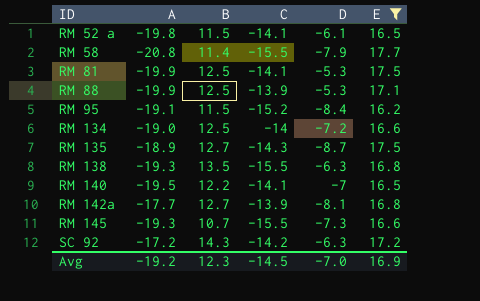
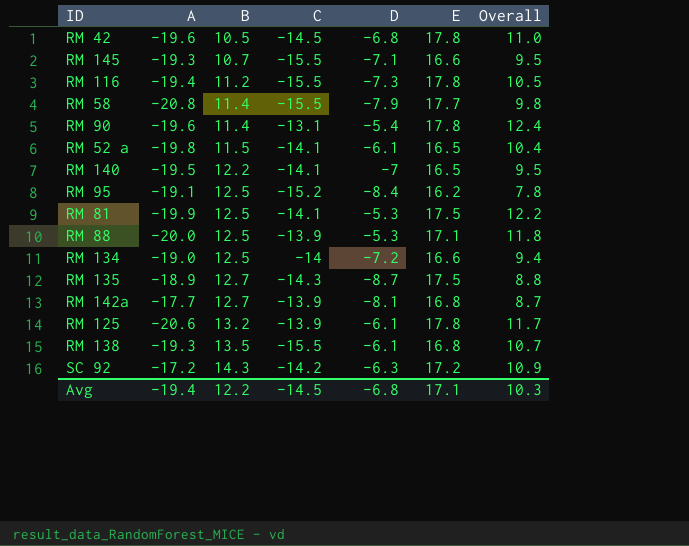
filter: E != 17.8 -> none
row order: ID ascending -> B ascending
column Overall | formula: none -> [D] + [E]
RM 145 | D: -7.3 -> -7.1
RM 95 | B: 11.5 -> 12.5
RM 88 | A: -19.9 -> -20.0
RM 138 | D: -6.3 -> -6.1
Avg | A: -19.2 -> -19.4
Avg | B: 12.3 -> 12.2
Avg | D: -7.0 -> -6.8
Avg | E: 16.9 -> 17.1

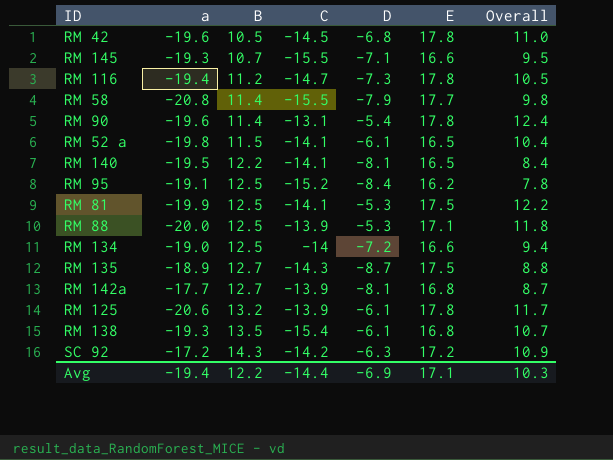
column name: A -> a
RM 116 | C: -15.5 -> -14.7
RM 140 | D: -7 -> -8.1
RM 140 | Overall: 9.5 -> 8.4
RM 138 | C: -15.5 -> -15.4
Avg | C: -14.5 -> -14.4
Avg | D: -6.8 -> -6.9

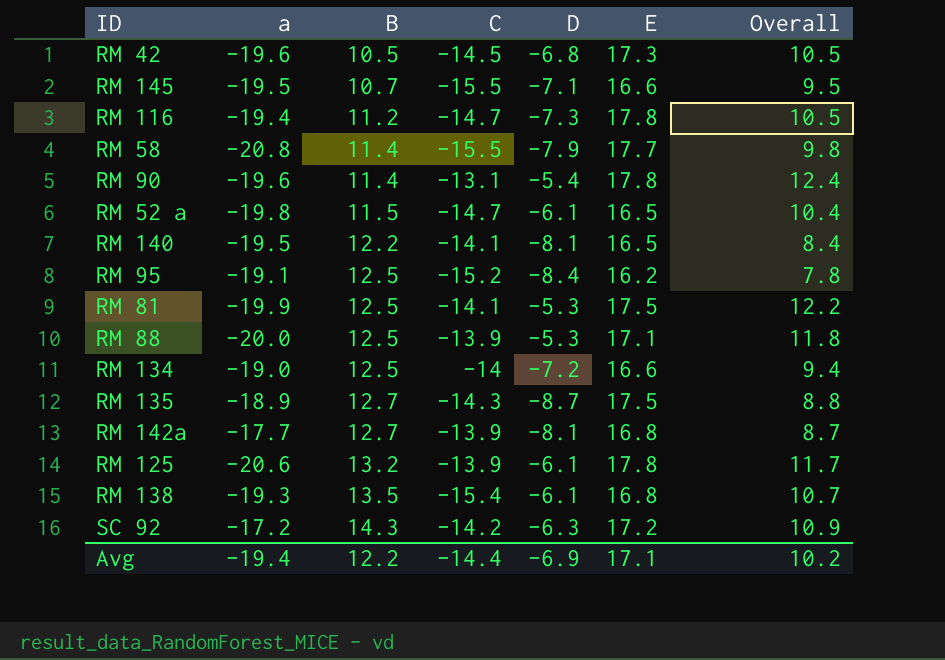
RM 42 | E: 17.8 -> 17.3
RM 42 | Overall: 11.0 -> 10.5
RM 145 | a: -19.3 -> -19.5
RM 52 a | C: -14.1 -> -14.7
Avg | Overall: 10.3 -> 10.2

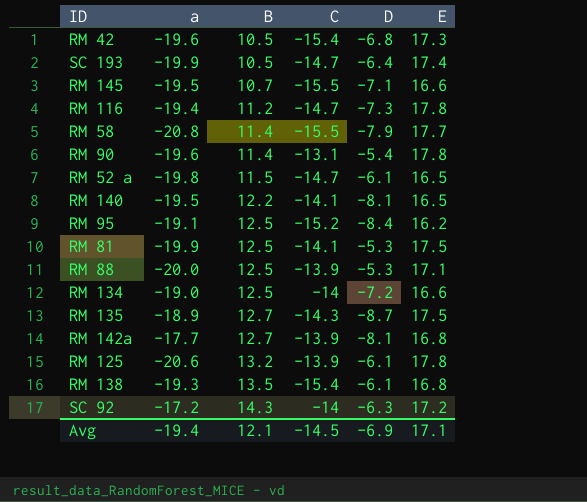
column Overall | formula: [D] + [E] -> none
RM 42 | C: -14.5 -> -15.4
row SC 193: none -> -19.9 | 10.5 | -14.7 | -6.4 | 17.4
SC 92 | C: -14.2 -> -14
Avg | B: 12.2 -> 12.1
Avg | C: -14.4 -> -14.5

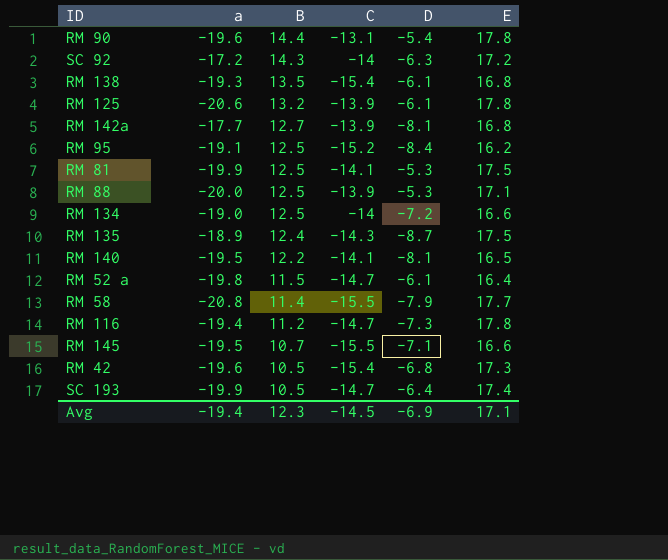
row order: B ascending -> B descending
RM 90 | B: 11.4 -> 14.4
RM 135 | B: 12.7 -> 12.4
RM 52 a | E: 16.5 -> 16.4
Avg | B: 12.1 -> 12.3

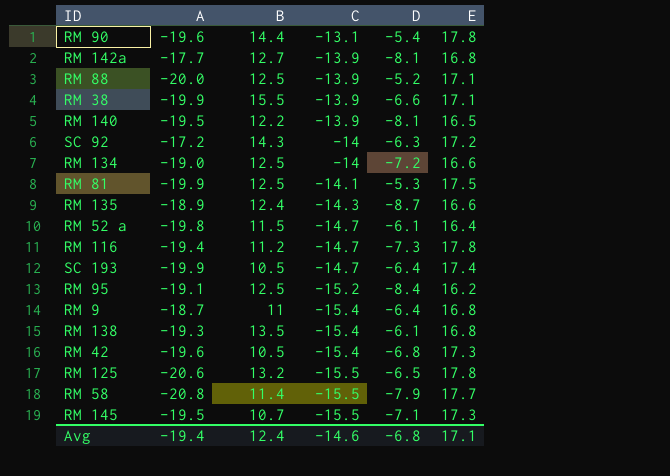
row order: B descending -> C descending
column name: a -> A
RM 88 | D: -5.3 -> -5.2
row RM 38: none -> -19.9 | 15.5 | -13.9 | -6.6 | 17.1
RM 140 | C: -14.1 -> -13.9
RM 135 | E: 17.5 -> 16.6
row RM 9: none -> -18.7 | 11 | -15.4 | -6.4 | 16.8
RM 125 | C: -13.9 -> -15.5
RM 125 | D: -6.1 -> -6.5
RM 145 | E: 16.6 -> 17.3
Avg | B: 12.3 -> 12.4
Avg | C: -14.5 -> -14.6
Avg | D: -6.9 -> -6.8

